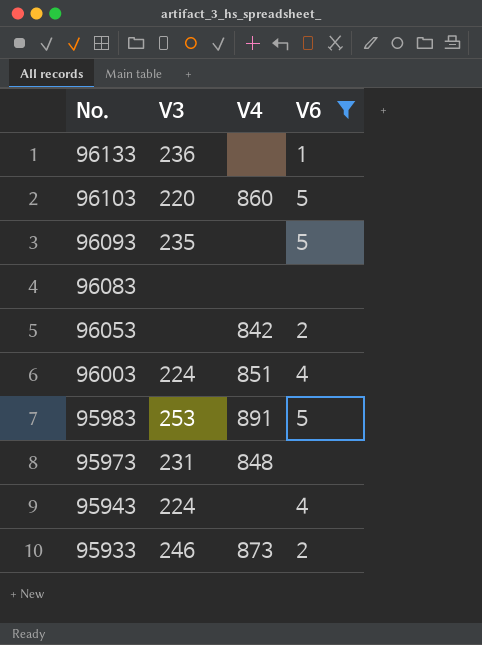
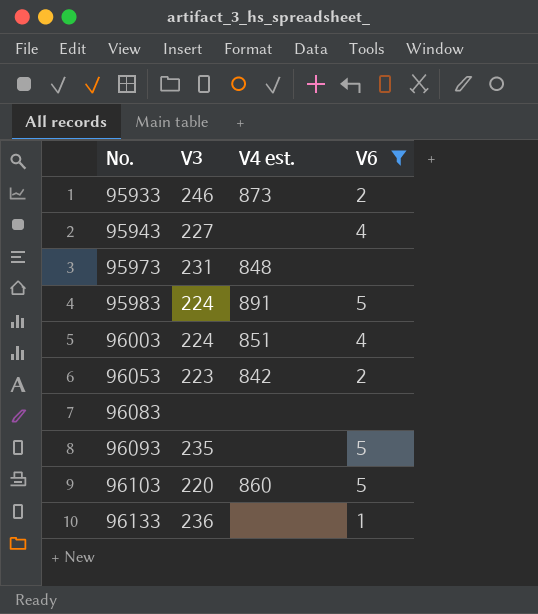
row order: No. descending -> No. ascending
column name: V4 -> V4 est.
95943 | V3: 224 -> 227
95983 | V3: 253 -> 224
96053 | V3: none -> 223

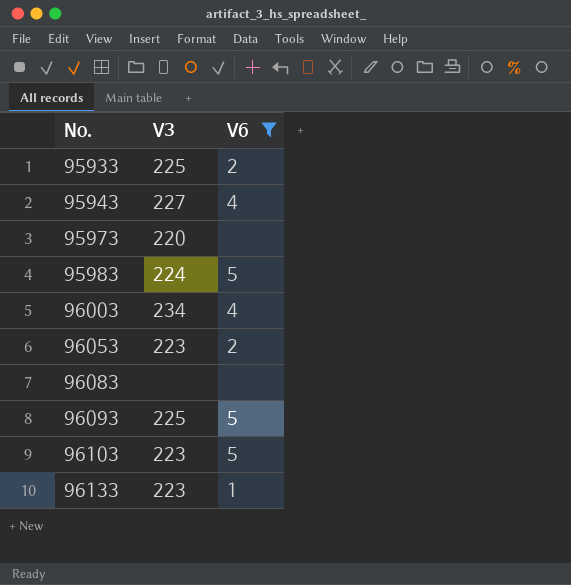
column V4 est. | position: 3 -> none
95933 | V3: 246 -> 225
95973 | V3: 231 -> 220
96003 | V3: 224 -> 234
96093 | V3: 235 -> 225
96103 | V3: 220 -> 223
96133 | V3: 236 -> 223

